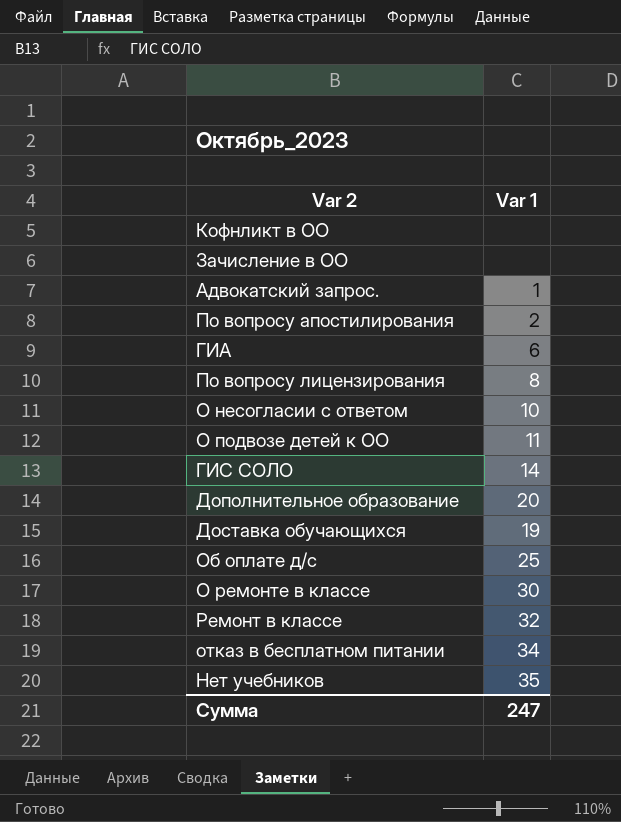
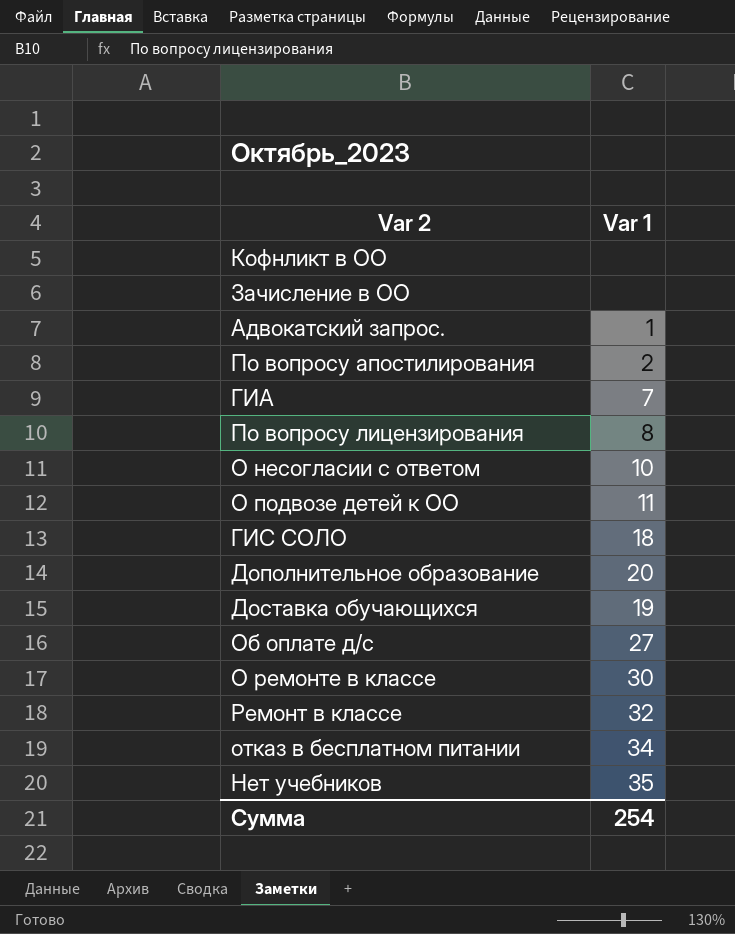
ГИА | Var 1: 6 -> 7
ГИС СОЛО | Var 1: 14 -> 18
Об оплате д/с | Var 1: 25 -> 27
Сумма | Var 1: 247 -> 254

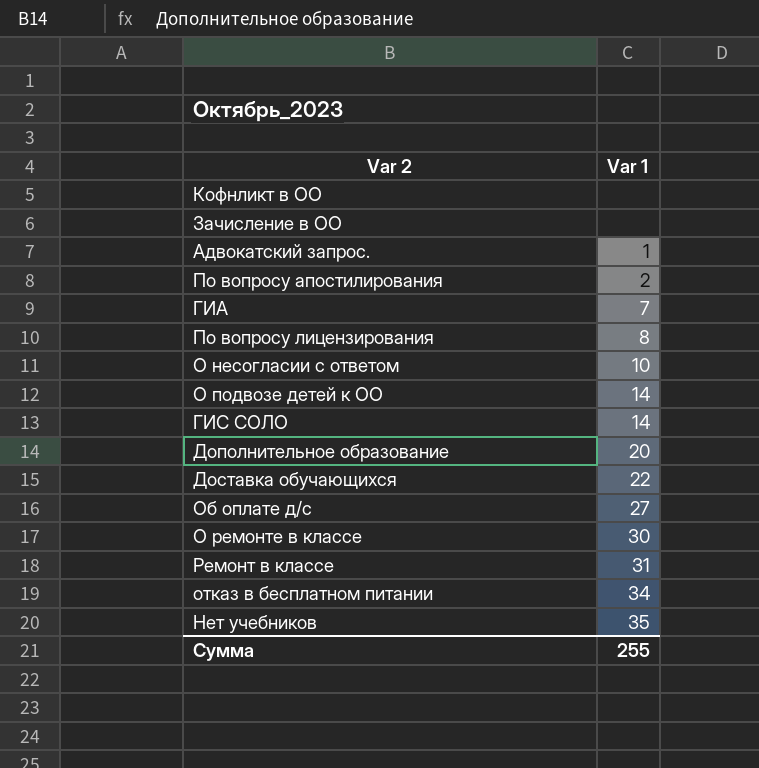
О подвозе детей к ОО | Var 1: 11 -> 14
ГИС СОЛО | Var 1: 18 -> 14
Доставка обучающихся | Var 1: 19 -> 22
Ремонт в классе | Var 1: 32 -> 31
Сумма | Var 1: 254 -> 255

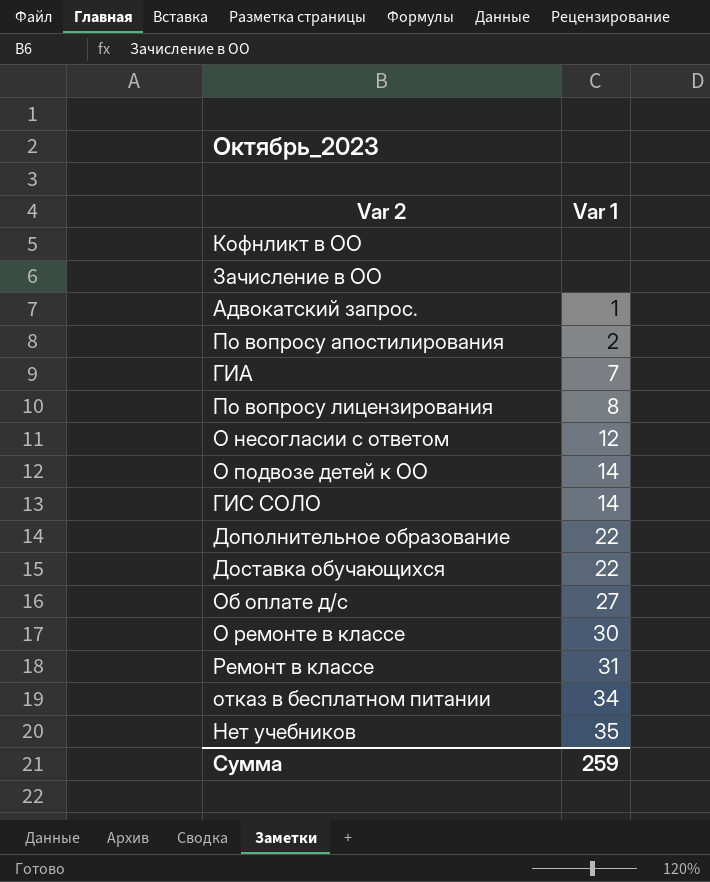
О несогласии с ответом | Var 1: 10 -> 12
Дополнительное образование | Var 1: 20 -> 22
Сумма | Var 1: 255 -> 259

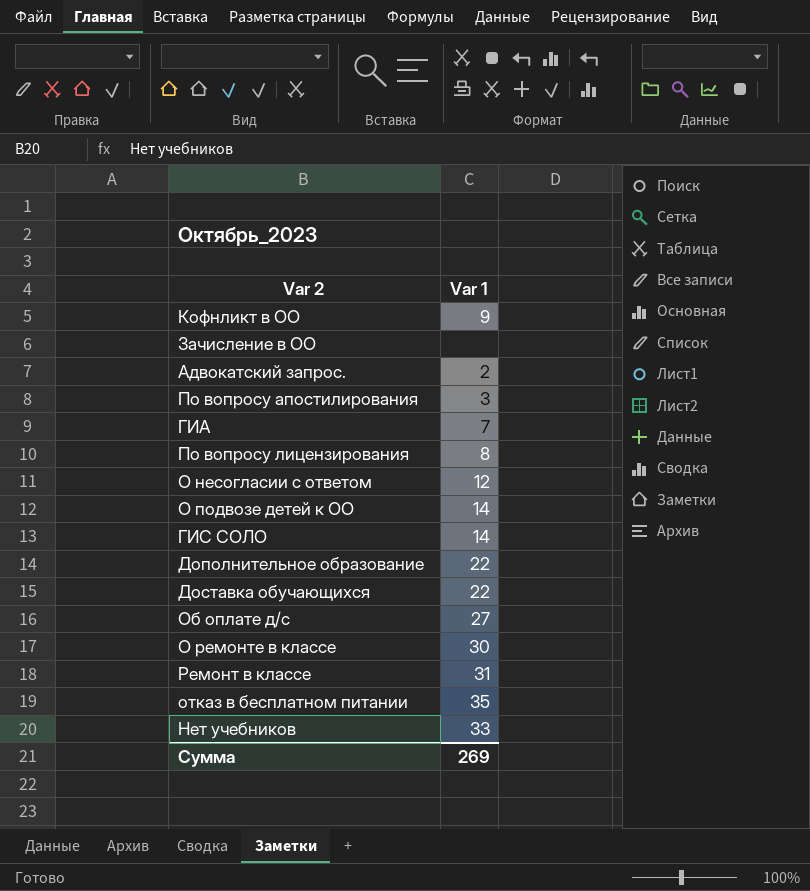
Кофнликт в ОО | Var 1: none -> 9
Адвокатский запрос. | Var 1: 1 -> 2
По вопросу апостилирования | Var 1: 2 -> 3
отказ в бесплатном питании | Var 1: 34 -> 35
Нет учебников | Var 1: 35 -> 33
Сумма | Var 1: 259 -> 269

